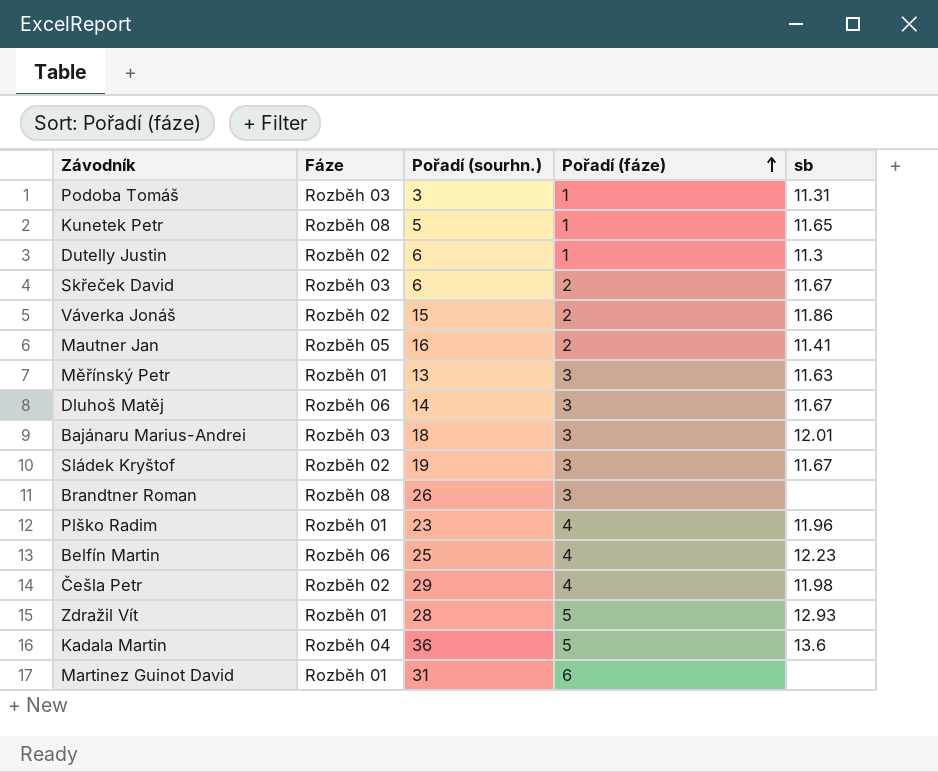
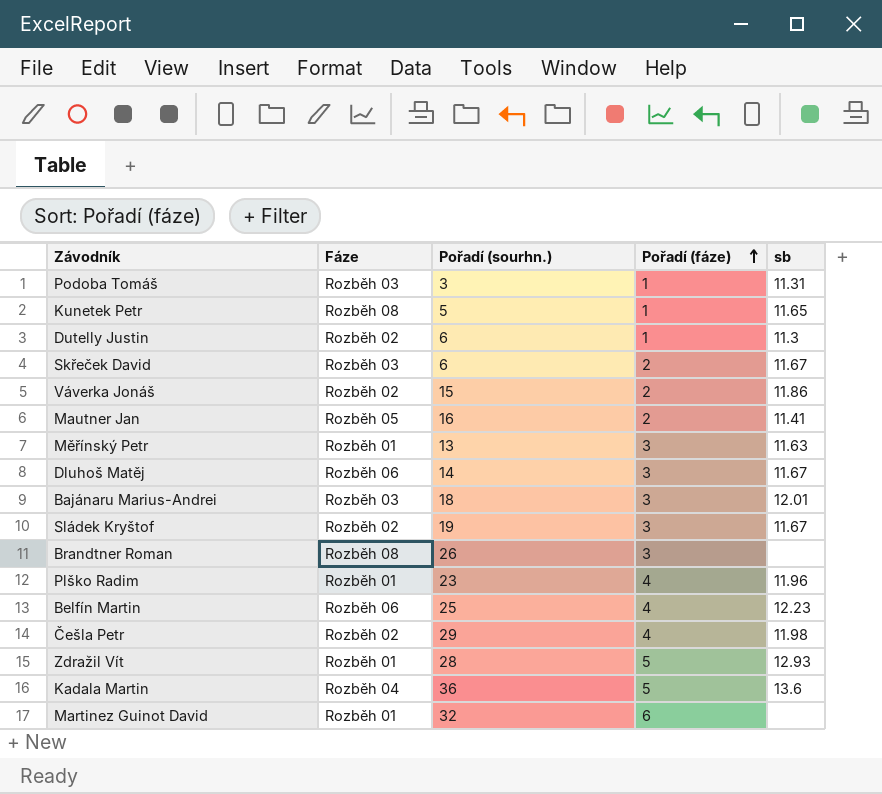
Martinez Guinot David | Pořadí (sourhn.): 31 -> 32

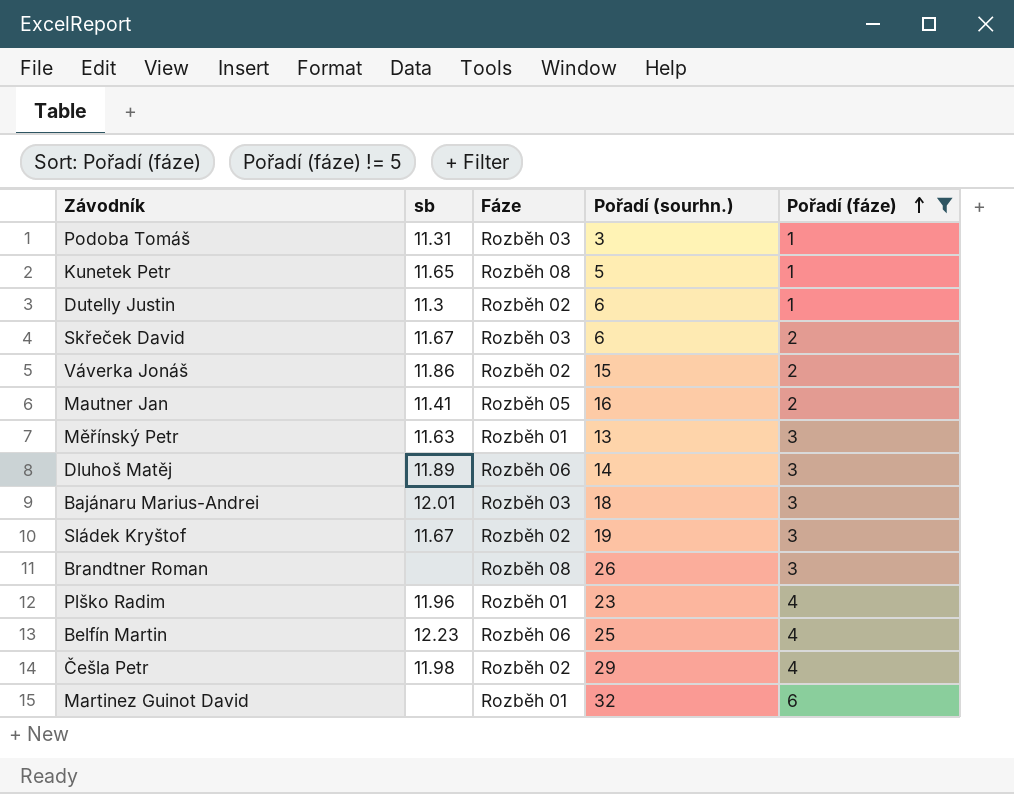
filter: none -> Pořadí (fáze) != 5
column sb | position: 5 -> 2
Dluhoš Matěj | sb: 11.67 -> 11.89

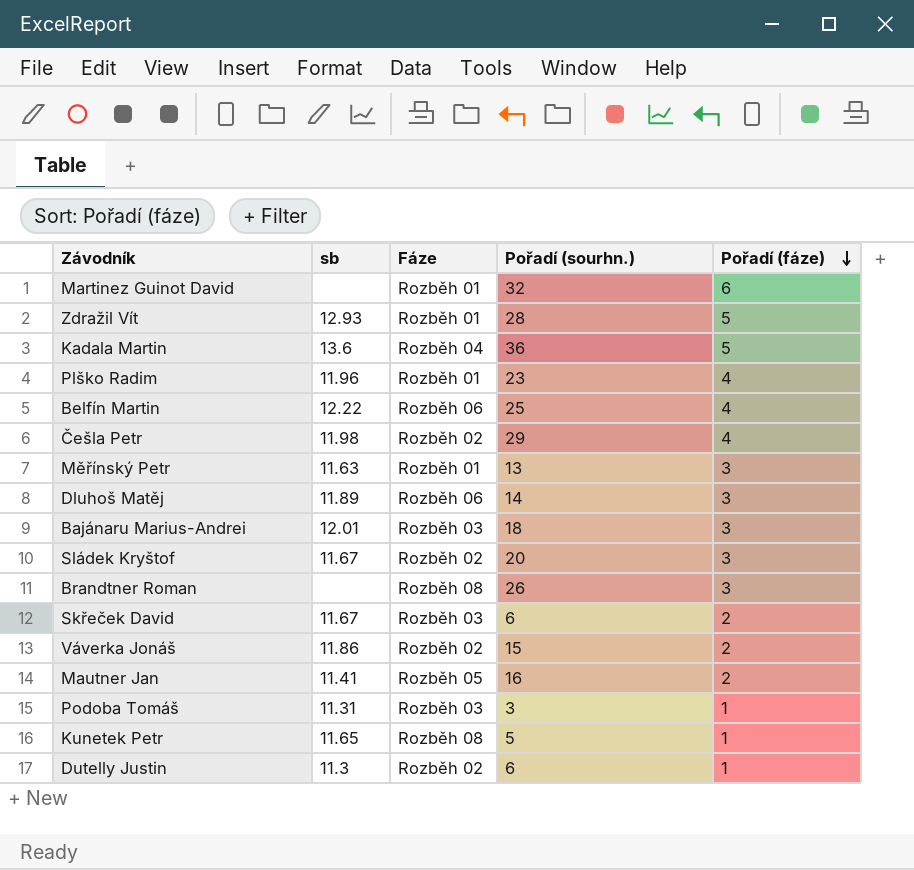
filter: Pořadí (fáze) != 5 -> none
row order: Pořadí (fáze) ascending -> Pořadí (fáze) descending
Belfín Martin | sb: 12.23 -> 12.22
Sládek Kryštof | Pořadí (sourhn.): 19 -> 20

